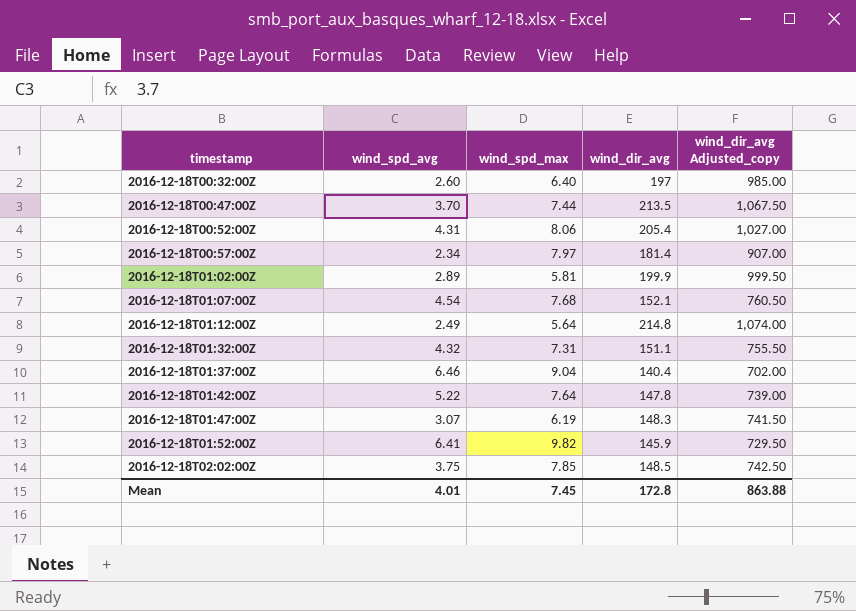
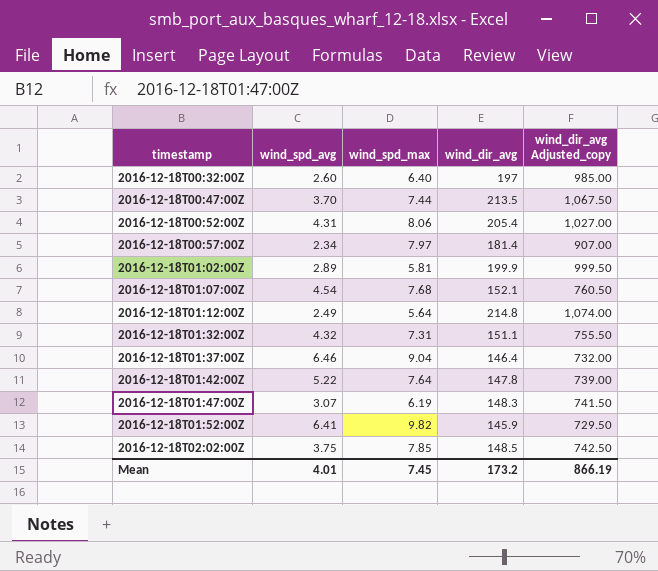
2016-12-18T01:37:00Z | wind_dir_avg: 140.4 -> 146.4
2016-12-18T01:37:00Z | wind_dir_avg Adjusted_copy: 702.00 -> 732.00
Mean | wind_dir_avg: 172.8 -> 173.2
Mean | wind_dir_avg Adjusted_copy: 863.88 -> 866.19

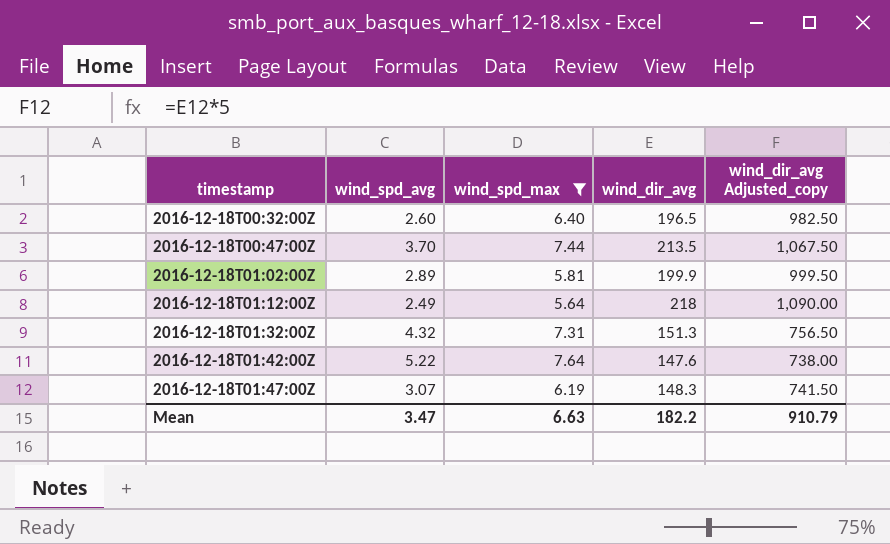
filter: none -> wind_spd_max <= 7.64
2016-12-18T00:32:00Z | wind_dir_avg: 197 -> 196.5
2016-12-18T00:32:00Z | wind_dir_avg Adjusted_copy: 985.00 -> 982.50
2016-12-18T01:12:00Z | wind_dir_avg: 214.8 -> 218
2016-12-18T01:12:00Z | wind_dir_avg Adjusted_copy: 1,074.00 -> 1,090.00
2016-12-18T01:32:00Z | wind_dir_avg: 151.1 -> 151.3
2016-12-18T01:32:00Z | wind_dir_avg Adjusted_copy: 755.50 -> 756.50
2016-12-18T01:42:00Z | wind_dir_avg: 147.8 -> 147.6
2016-12-18T01:42:00Z | wind_dir_avg Adjusted_copy: 739.00 -> 738.00
Mean | wind_spd_avg: 4.01 -> 3.47
Mean | wind_spd_max: 7.45 -> 6.63
Mean | wind_dir_avg: 173.2 -> 182.2
Mean | wind_dir_avg Adjusted_copy: 866.19 -> 910.79

